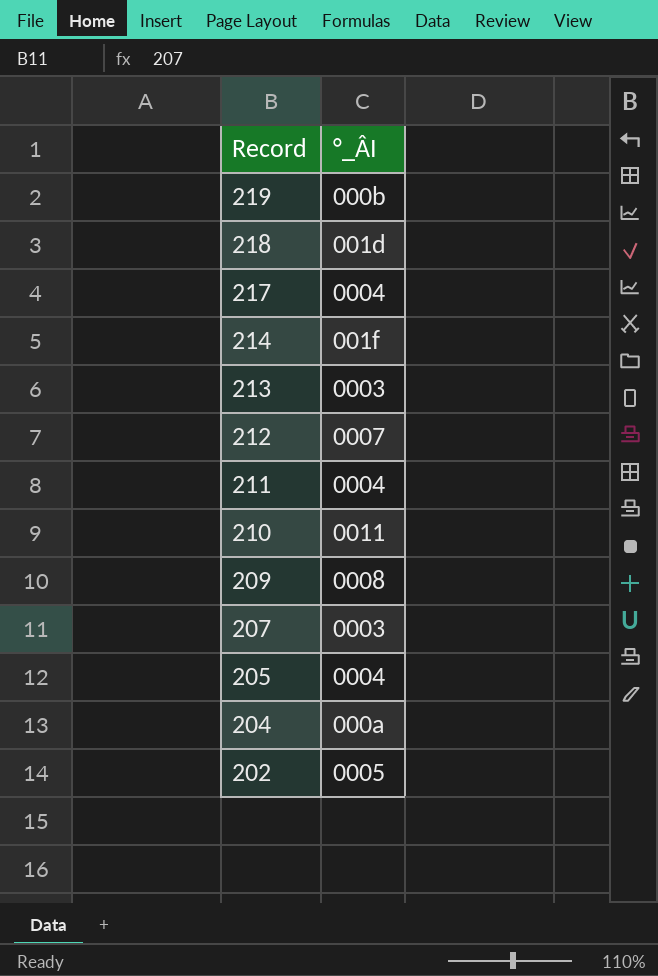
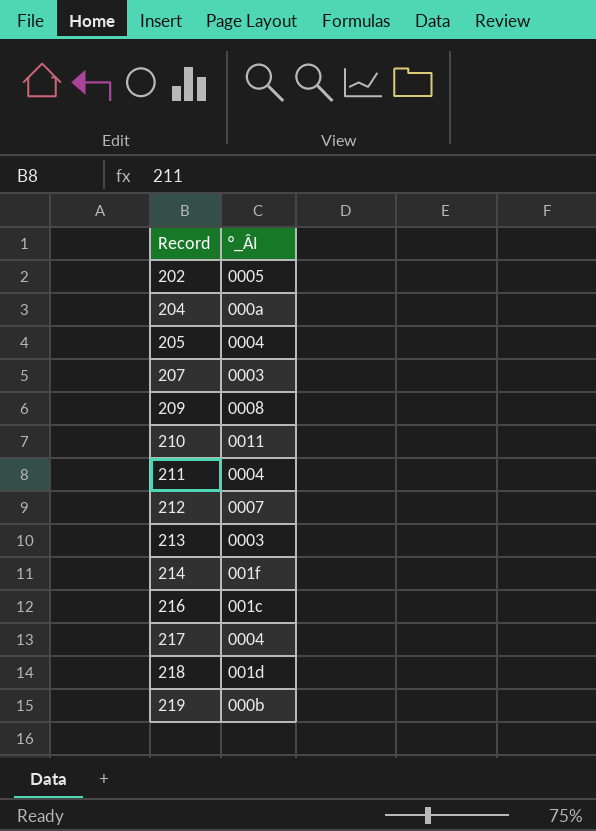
row order: Record descending -> Record ascending
row 216: none -> 001c

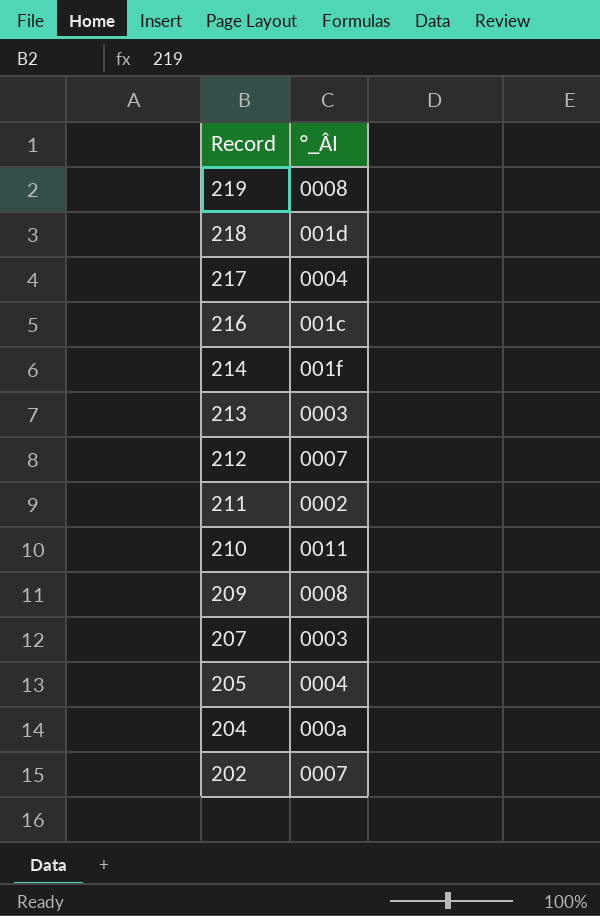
row order: Record ascending -> Record descending
219 | °_ÂI: 000b -> 0008
211 | °_ÂI: 0004 -> 0002
202 | °_ÂI: 0005 -> 0007

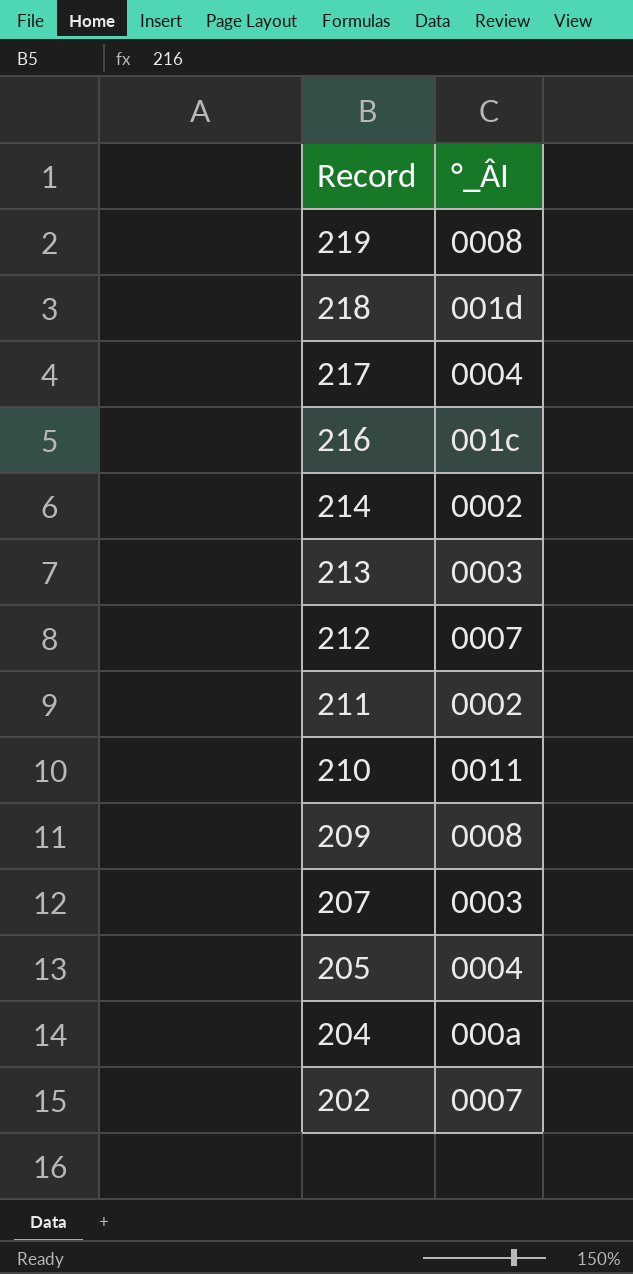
214 | °_ÂI: 001f -> 0002

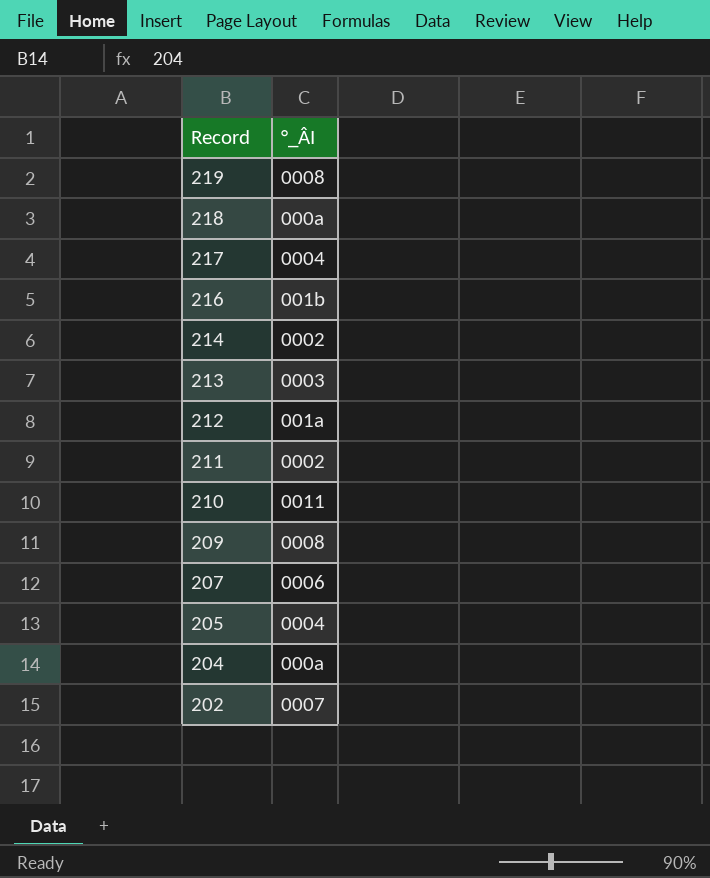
218 | °_ÂI: 001d -> 000a
216 | °_ÂI: 001c -> 001b
212 | °_ÂI: 0007 -> 001a
207 | °_ÂI: 0003 -> 0006

